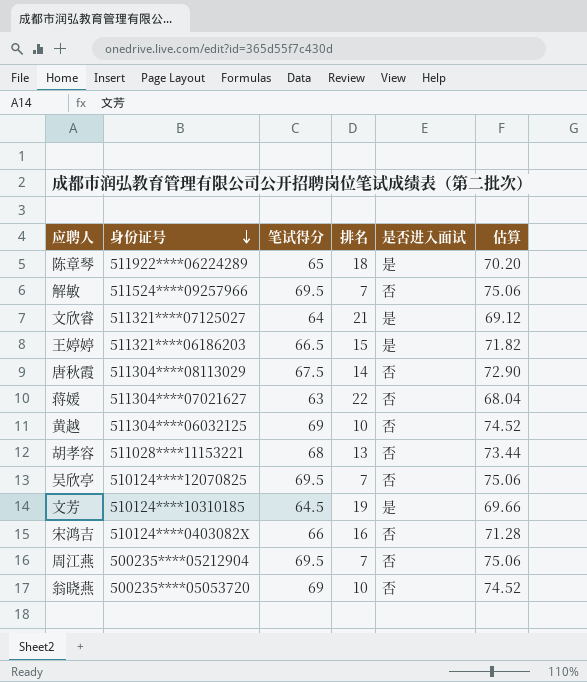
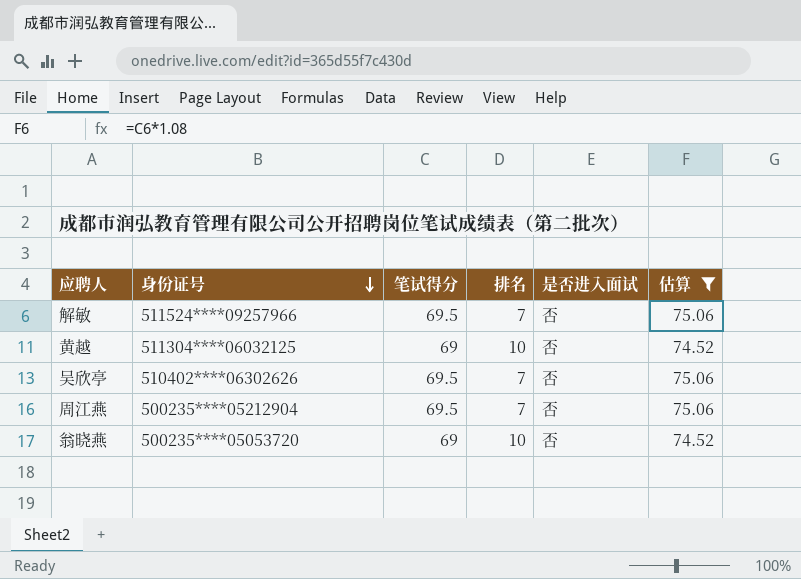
filter: none -> 估算 >= 74.52
吴欣亭 | 身份证号: 510124****12070825 -> 510402****06302626

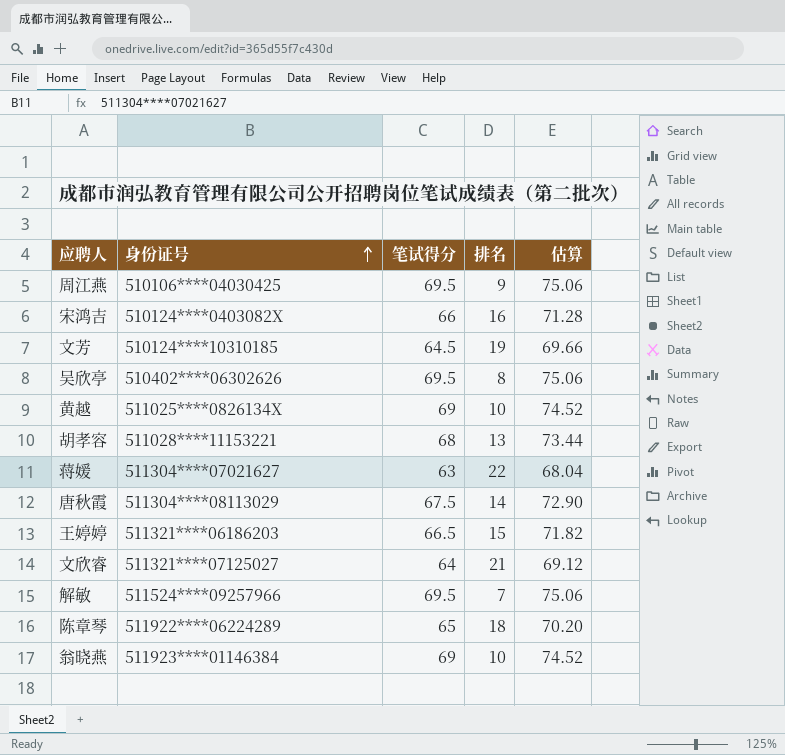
filter: 估算 >= 74.52 -> none
row order: 身份证号 descending -> 身份证号 ascending
column 是否进入面试 | position: 5 -> none
周江燕 | 身份证号: 500235****05212904 -> 510106****04030425
周江燕 | 排名: 7 -> 9
吴欣亭 | 排名: 7 -> 8
黄越 | 身份证号: 511304****06032125 -> 511025****0826134X
翁晓燕 | 身份证号: 500235****05053720 -> 511923****01146384

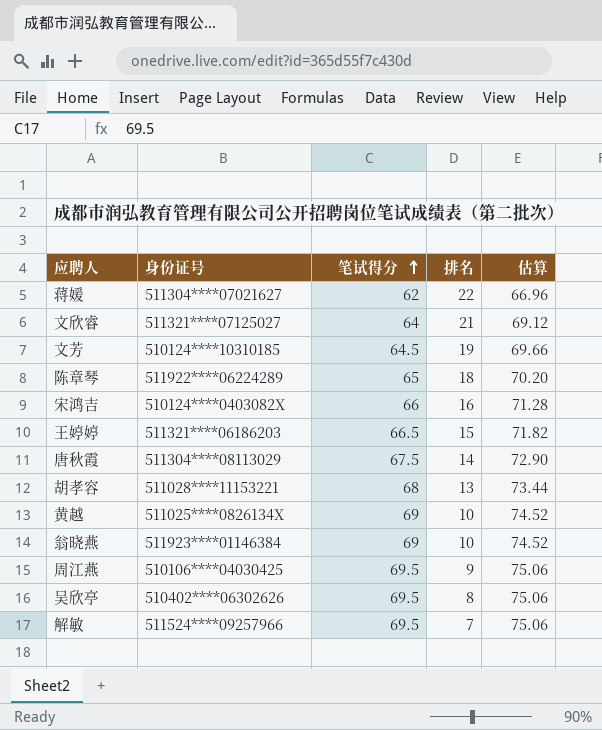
row order: 身份证号 ascending -> 笔试得分 ascending
蒋媛 | 笔试得分: 63 -> 62
蒋媛 | 估算: 68.04 -> 66.96

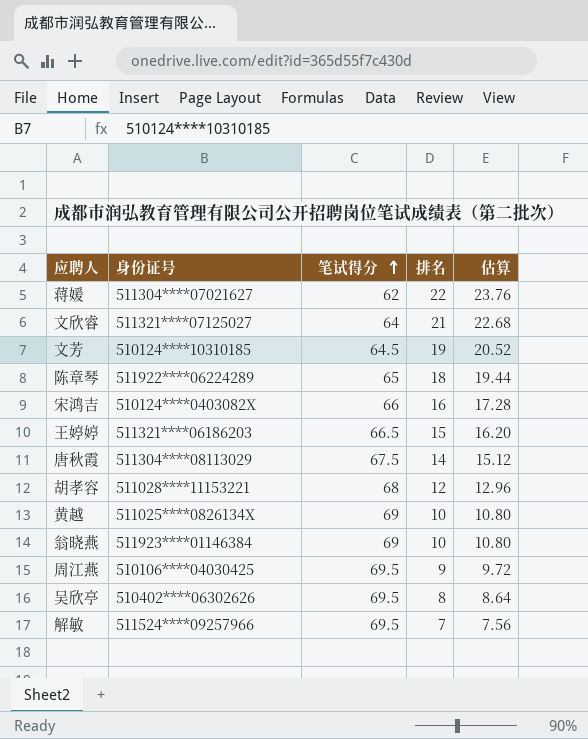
column 估算 | formula: [笔试得分] * 1.08 -> [排名] * 1.08
胡孝容 | 排名: 13 -> 12

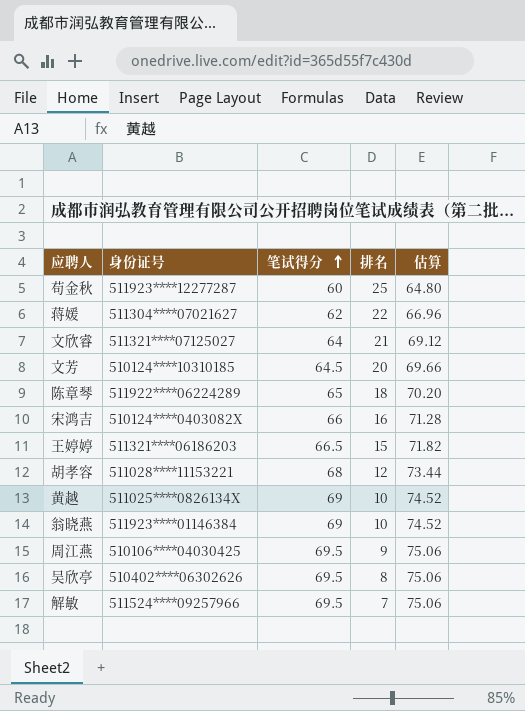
column 估算 | formula: [排名] * 1.08 -> [笔试得分] * 1.08
row 唐秋霞: 511304****08113029 | 67.5 | 14 | 15.12 -> none
row 苟金秋: none -> 511923****12277287 | 60 | 25 | 64.80
文芳 | 排名: 19 -> 20

